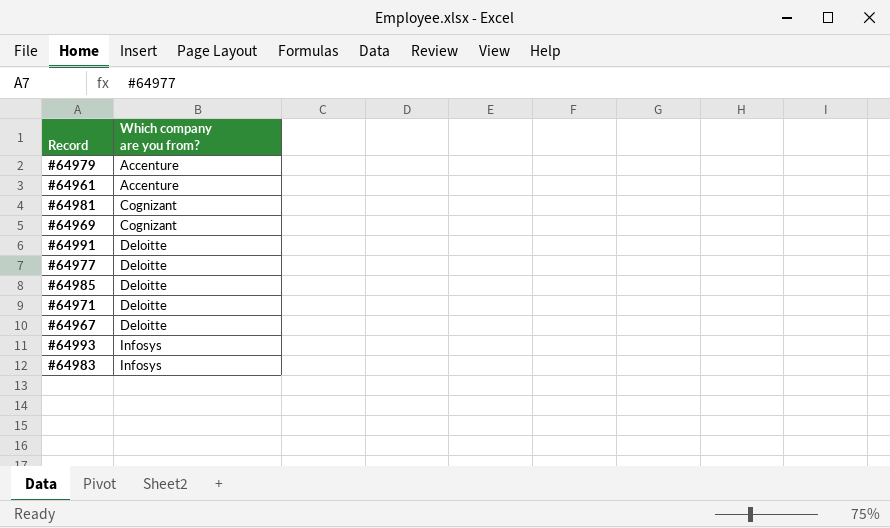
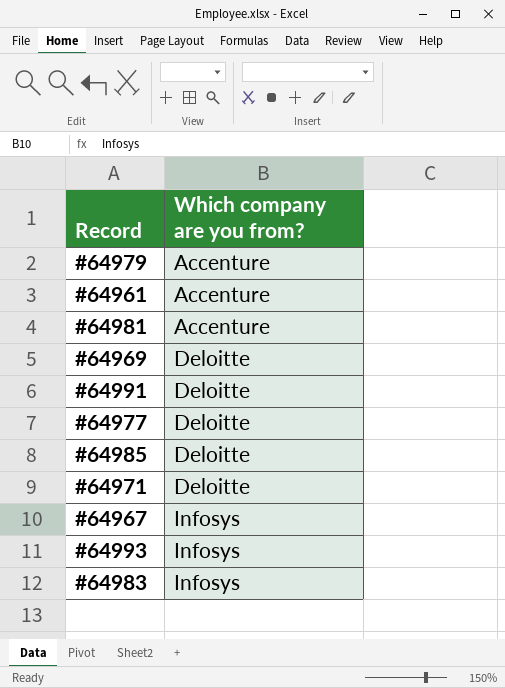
#64981 | Which company are you from?: Cognizant -> Accenture
#64969 | Which company are you from?: Cognizant -> Deloitte
#64967 | Which company are you from?: Deloitte -> Infosys

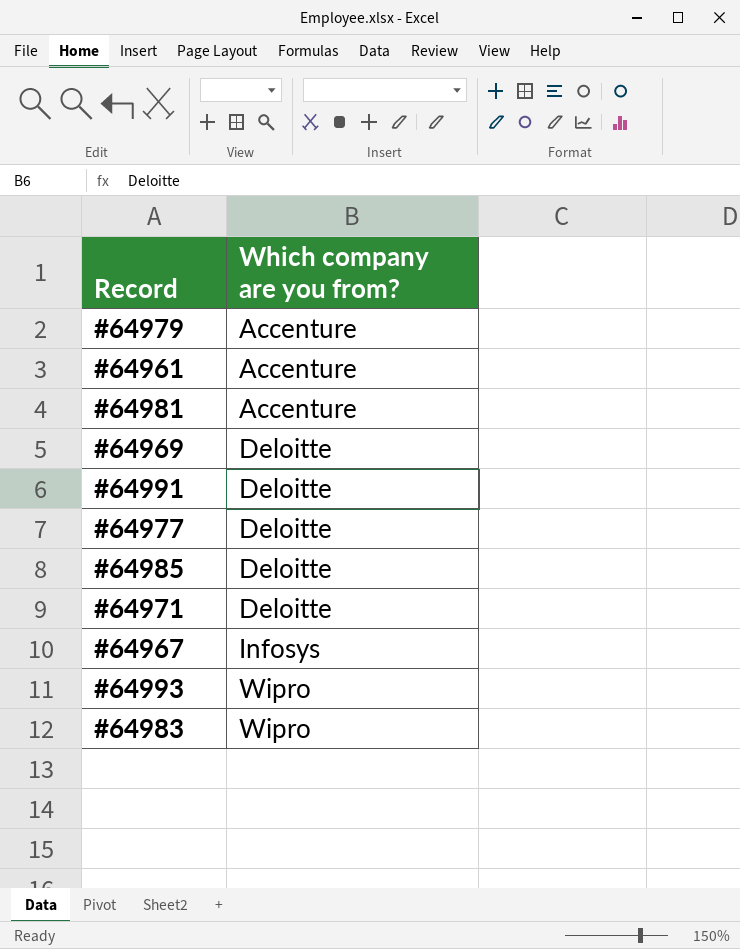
#64993 | Which company are you from?: Infosys -> Wipro
#64983 | Which company are you from?: Infosys -> Wipro

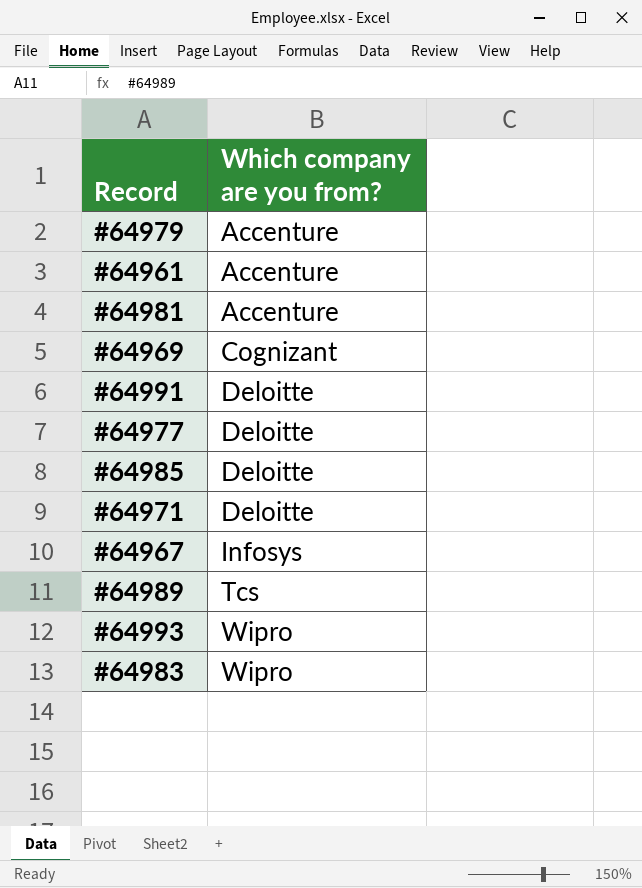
#64969 | Which company are you from?: Deloitte -> Cognizant
row #64989: none -> Tcs

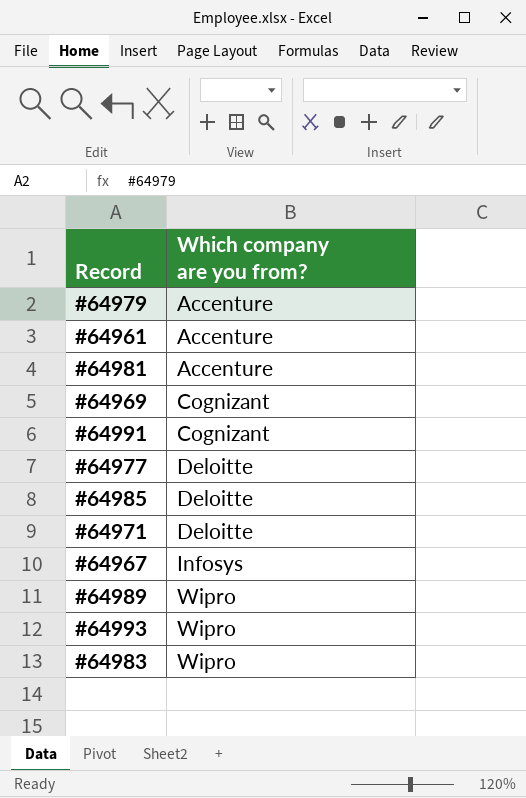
#64991 | Which company are you from?: Deloitte -> Cognizant
#64989 | Which company are you from?: Tcs -> Wipro

